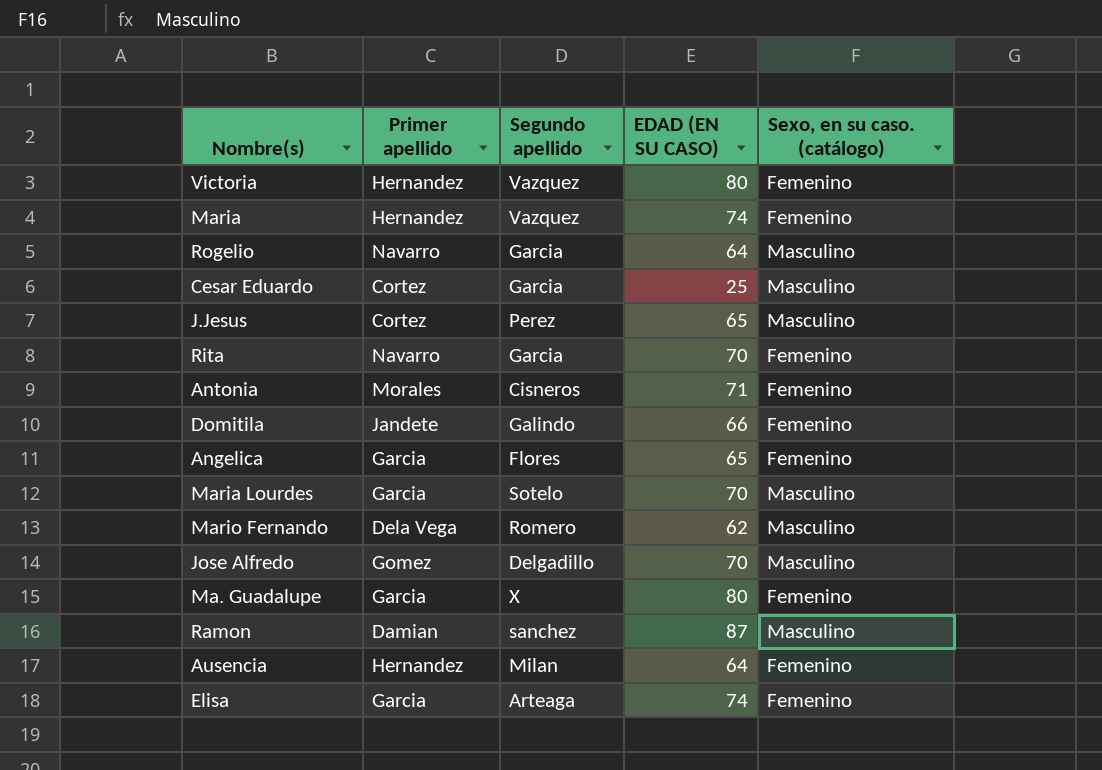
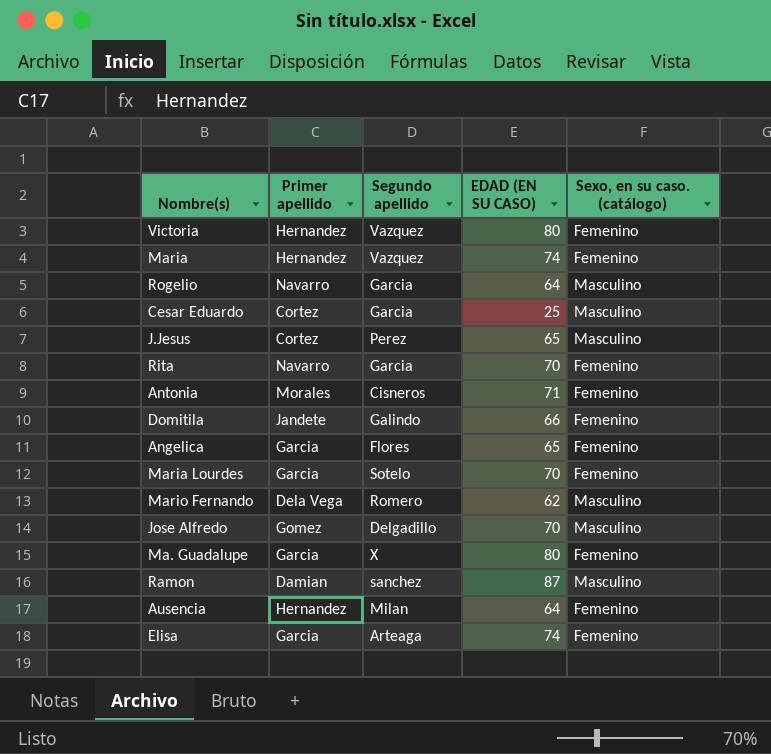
Maria Lourdes | Sexo, en su caso. (catálogo): Masculino -> Femenino

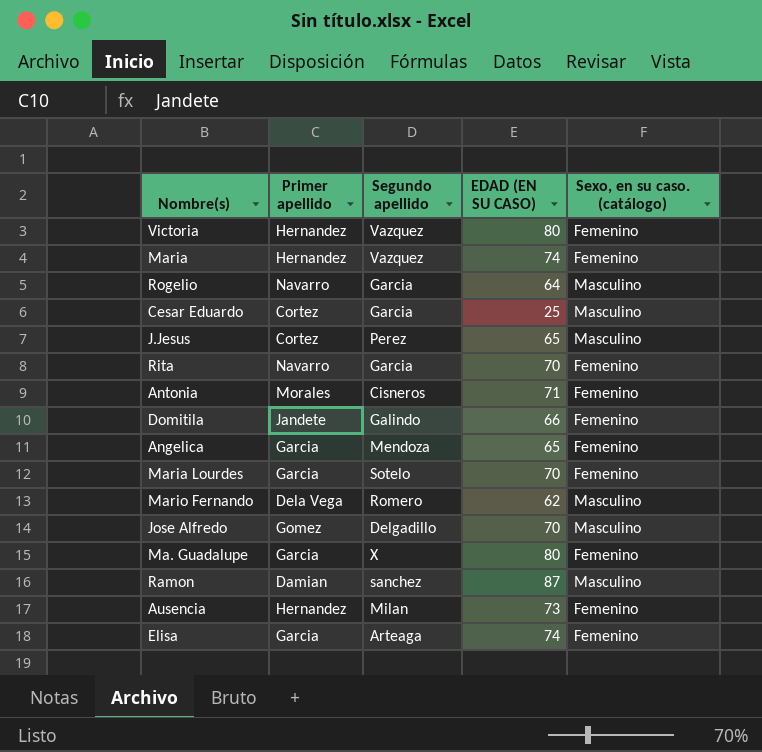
Angelica | Segundo apellido: Flores -> Mendoza
Ausencia | EDAD (EN SU CASO): 64 -> 73

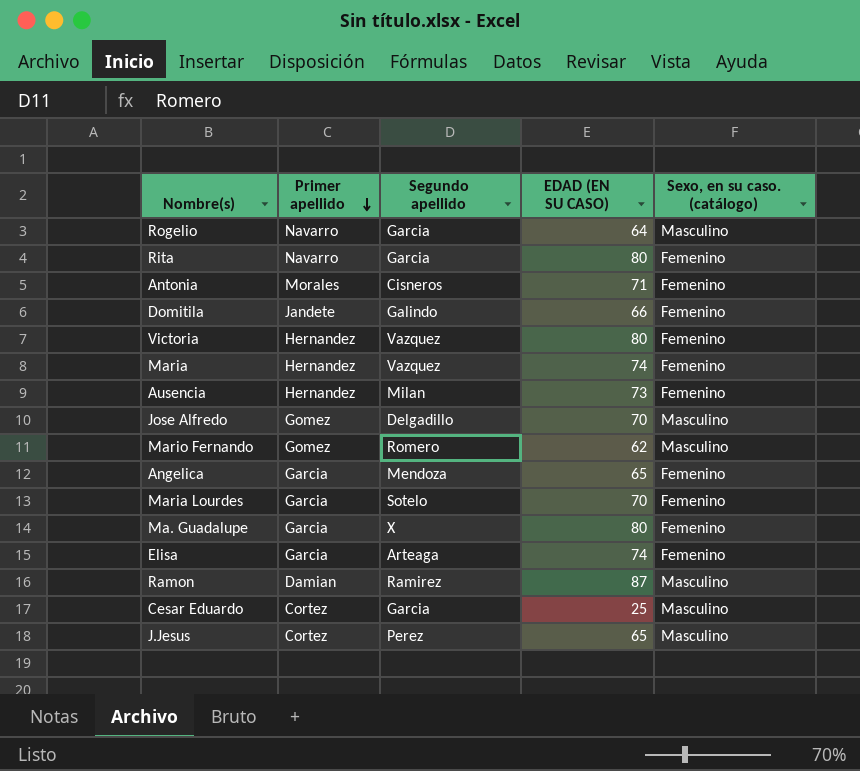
row order: none -> Primer apellido descending
Rita | EDAD (EN SU CASO): 70 -> 80
Mario Fernando | Primer apellido: Dela Vega -> Gomez
Ramon | Segundo apellido: sanchez -> Ramirez

